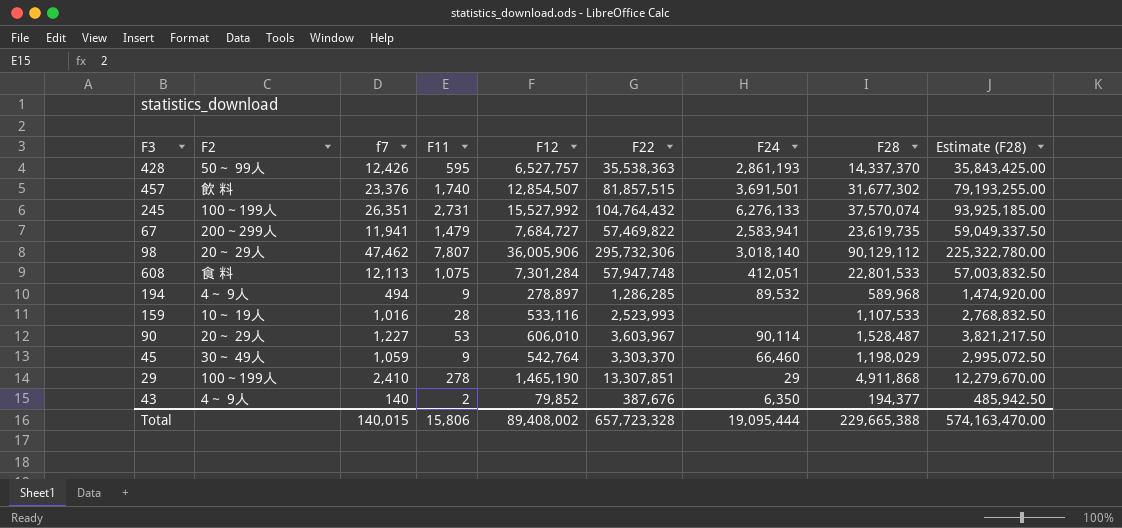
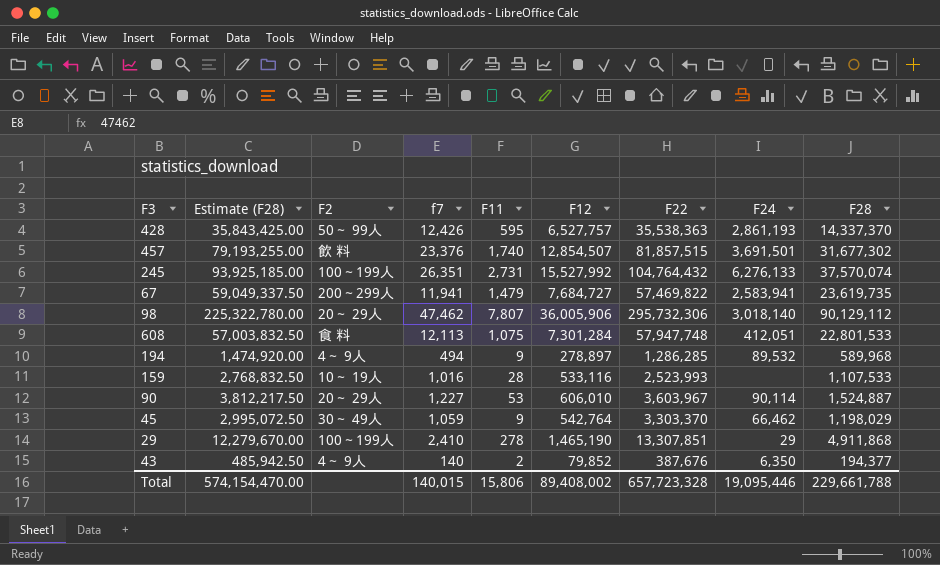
column Estimate (F28) | position: 9 -> 2
90 | Estimate (F28): 3,821,217.50 -> 3,812,217.50
90 | F28: 1,528,487 -> 1,524,887
45 | F24: 66,460 -> 66,462
Total | Estimate (F28): 574,163,470.00 -> 574,154,470.00
Total | F24: 19,095,444 -> 19,095,446
Total | F28: 229,665,388 -> 229,661,788

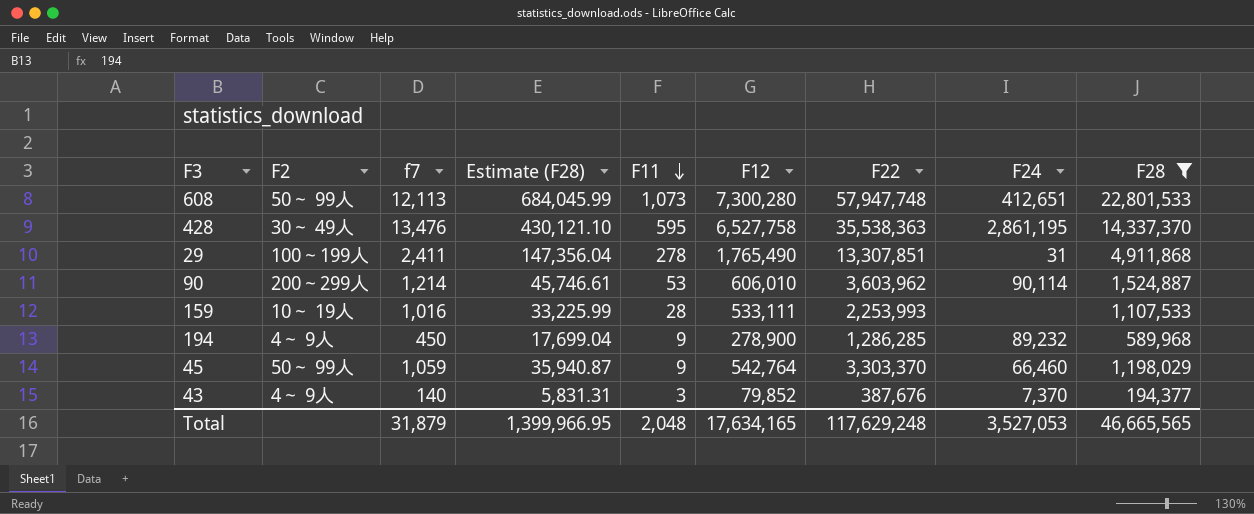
filter: none -> F28 <= 22,801,533
row order: none -> F11 descending
column Estimate (F28) | formula: [F28] * 2.5 -> [F28] * 0.03
column Estimate (F28) | position: 2 -> 4
608 | F2: 食 料 -> 50～ 99人
608 | F11: 1,075 -> 1,073
608 | F12: 7,301,284 -> 7,300,280
608 | F24: 412,051 -> 412,651
428 | F2: 50～ 99人 -> 30～ 49人
428 | f7: 12,426 -> 13,476
428 | F12: 6,527,757 -> 6,527,758
428 | F24: 2,861,193 -> 2,861,195
29 | f7: 2,410 -> 2,411
29 | F12: 1,465,190 -> 1,765,490
29 | F24: 29 -> 31
90 | F2: 20～ 29人 -> 200～299人
90 | f7: 1,227 -> 1,214
90 | F22: 3,603,967 -> 3,603,962
159 | F12: 533,116 -> 533,111
159 | F22: 2,523,993 -> 2,253,993
194 | f7: 494 -> 450
194 | F12: 278,897 -> 278,900
194 | F24: 89,532 -> 89,232
45 | F2: 30～ 49人 -> 50～ 99人
45 | F24: 66,462 -> 66,460
43 | F11: 2 -> 3
43 | F24: 6,350 -> 7,370
Total | f7: 140,015 -> 31,879
Total | Estimate (F28): 574,154,470.00 -> 1,399,966.95
Total | F11: 15,806 -> 2,048
Total | F12: 89,408,002 -> 17,634,165
Total | F22: 657,723,328 -> 117,629,248
Total | F24: 19,095,446 -> 3,527,053
Total | F28: 229,661,788 -> 46,665,565

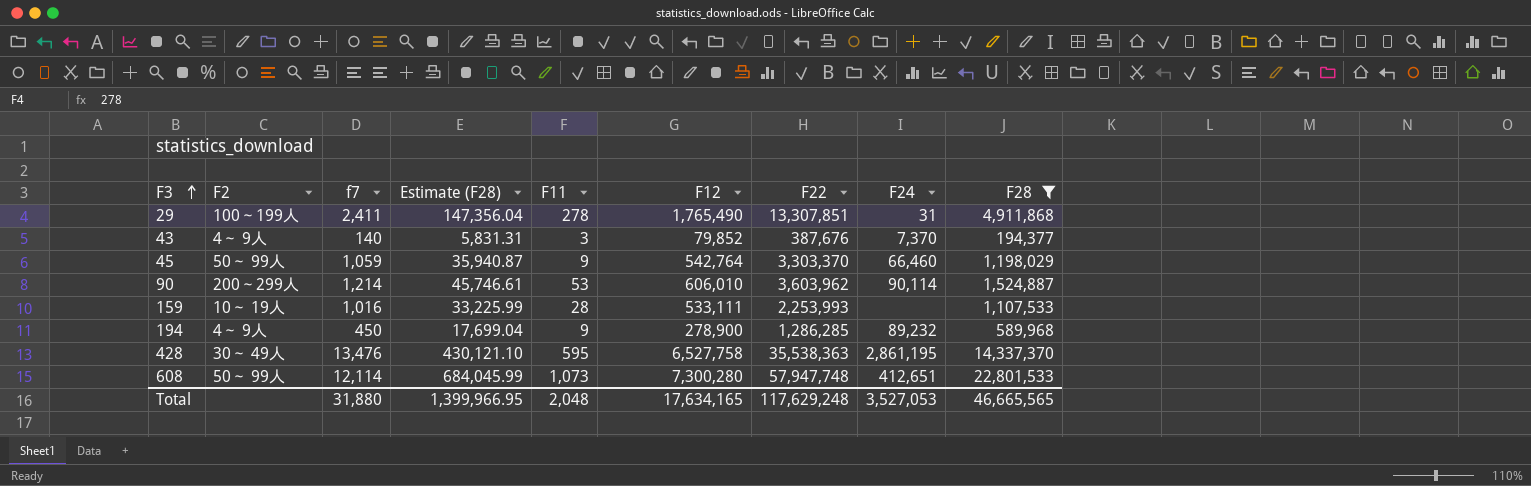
row order: F11 descending -> F3 ascending
608 | f7: 12,113 -> 12,114
Total | f7: 31,879 -> 31,880

